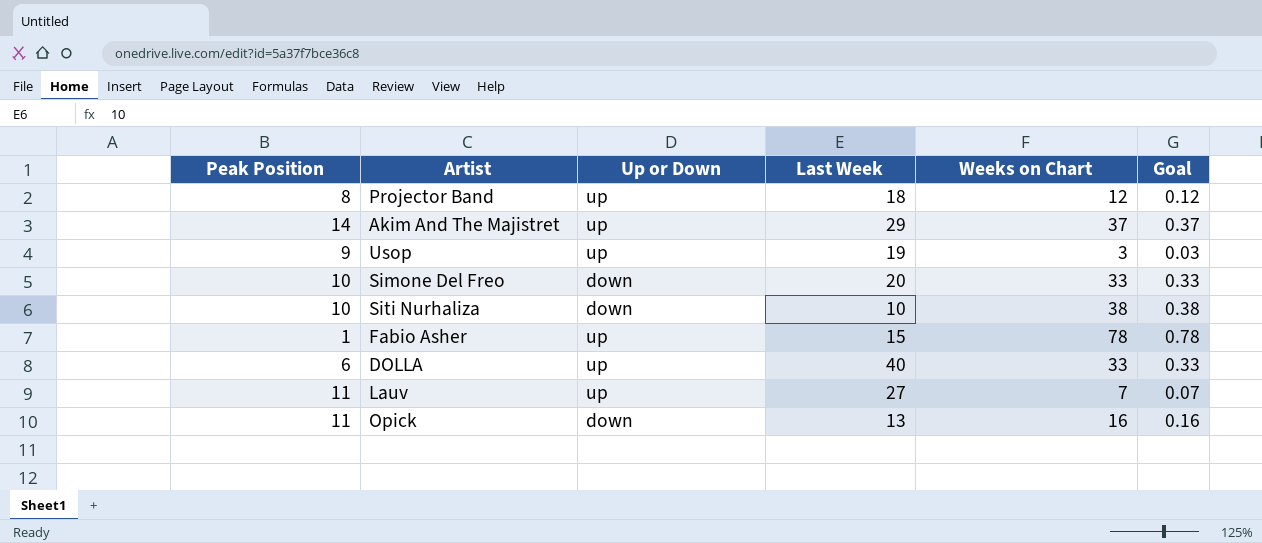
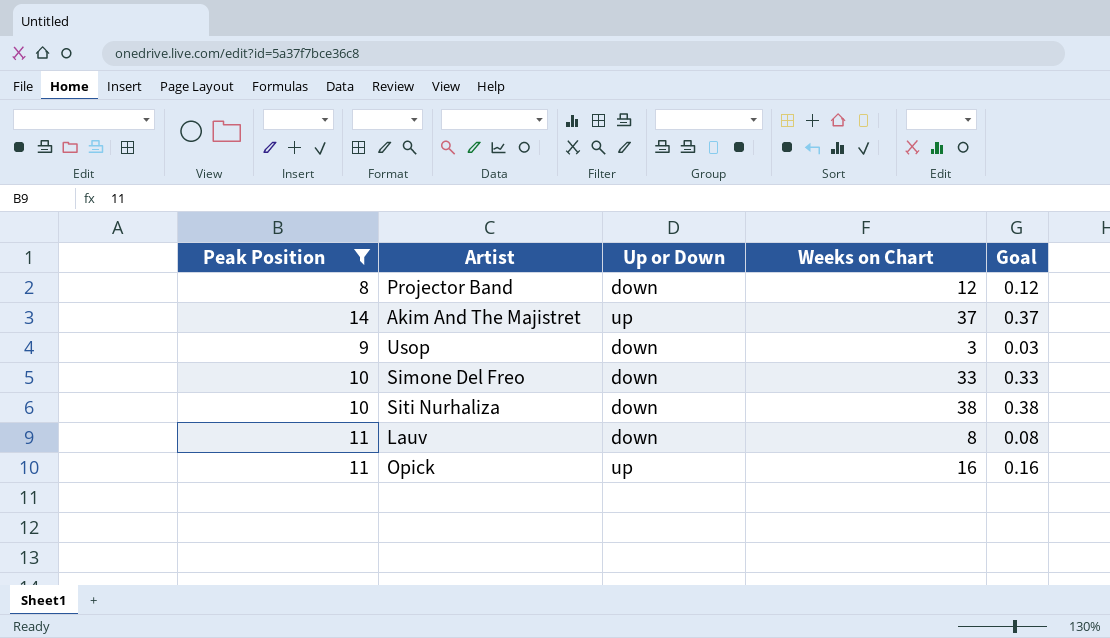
filter: none -> Peak Position >= 8
column Last Week | position: 4 -> none
Projector Band | Up or Down: up -> down
Usop | Up or Down: up -> down
Lauv | Up or Down: up -> down
Lauv | Weeks on Chart: 7 -> 8
Lauv | Goal: 0.07 -> 0.08
Opick | Up or Down: down -> up

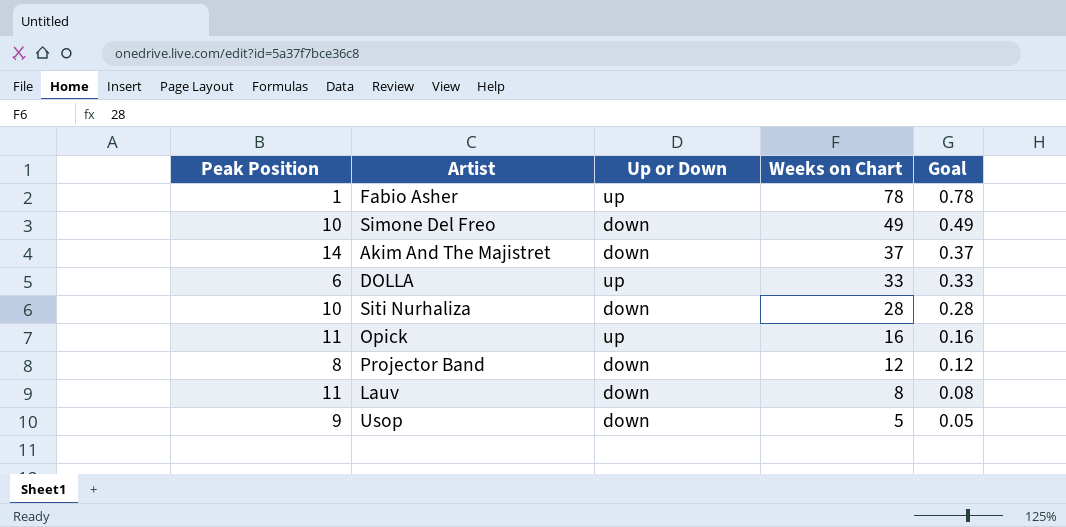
filter: Peak Position >= 8 -> none
row order: none -> Weeks on Chart descending
Simone Del Freo | Weeks on Chart: 33 -> 49
Simone Del Freo | Goal: 0.33 -> 0.49
Akim And The Majistret | Up or Down: up -> down
Siti Nurhaliza | Weeks on Chart: 38 -> 28
Siti Nurhaliza | Goal: 0.38 -> 0.28
Usop | Weeks on Chart: 3 -> 5
Usop | Goal: 0.03 -> 0.05

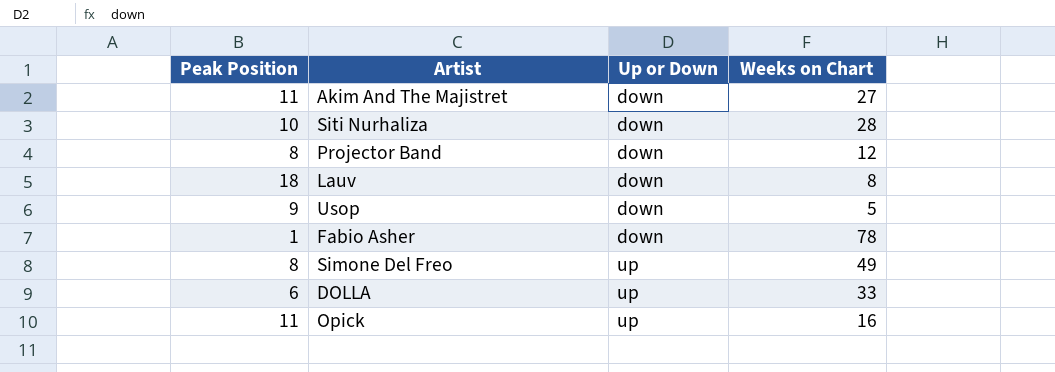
row order: Weeks on Chart descending -> Up or Down ascending
column Goal | formula: [Weeks on Chart] * 0.01 -> none
Akim And The Majistret | Peak Position: 14 -> 11
Akim And The Majistret | Weeks on Chart: 37 -> 27
Lauv | Peak Position: 11 -> 18
Fabio Asher | Up or Down: up -> down
Simone Del Freo | Peak Position: 10 -> 8
Simone Del Freo | Up or Down: down -> up

